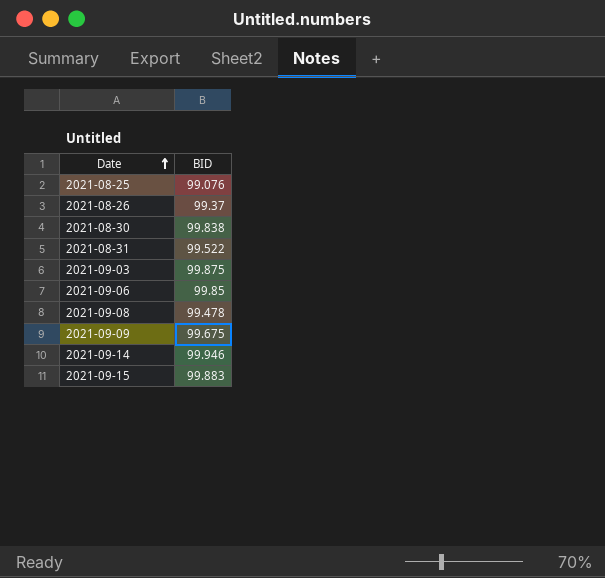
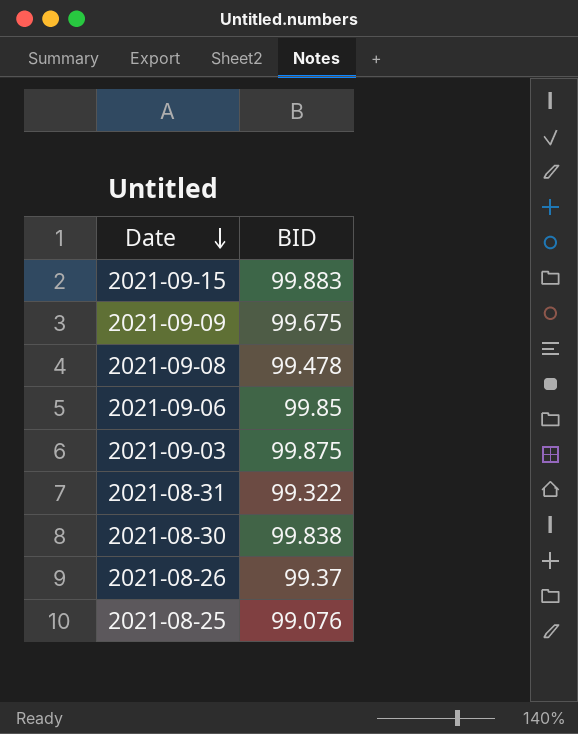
row order: Date ascending -> Date descending
row 2021-09-14: 99.946 -> none
2021-08-31 | BID: 99.522 -> 99.322

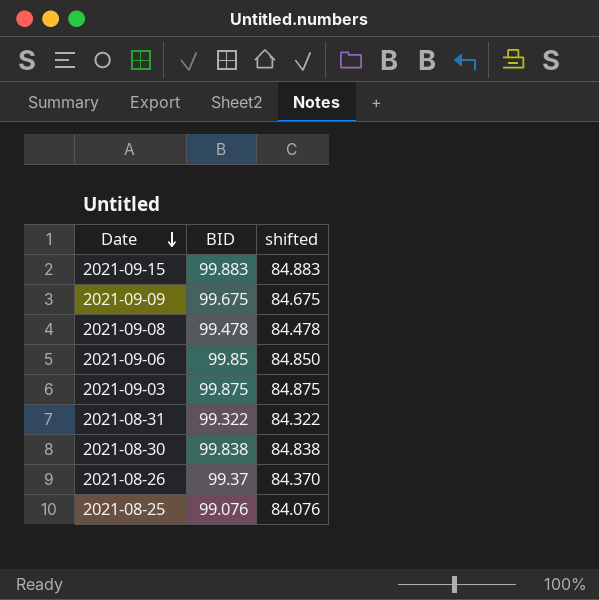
column shifted | formula: none -> [BID] - 15

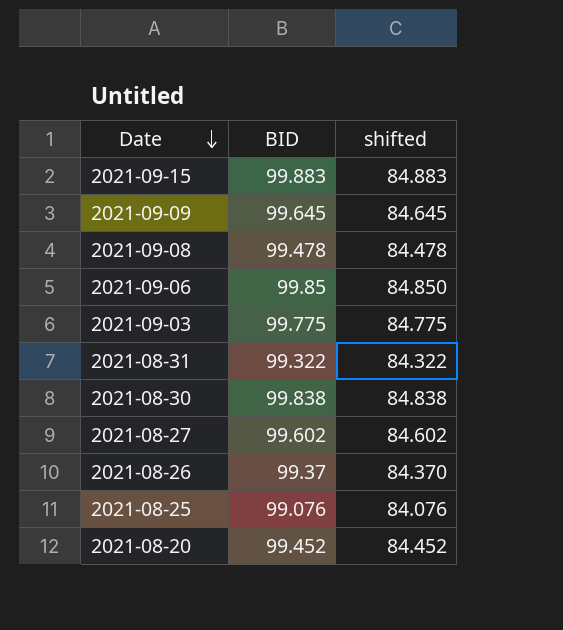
2021-09-09 | BID: 99.675 -> 99.645
2021-09-09 | shifted: 84.675 -> 84.645
2021-09-03 | BID: 99.875 -> 99.775
2021-09-03 | shifted: 84.875 -> 84.775
row 2021-08-27: none -> 99.602 | 84.602
row 2021-08-20: none -> 99.452 | 84.452

